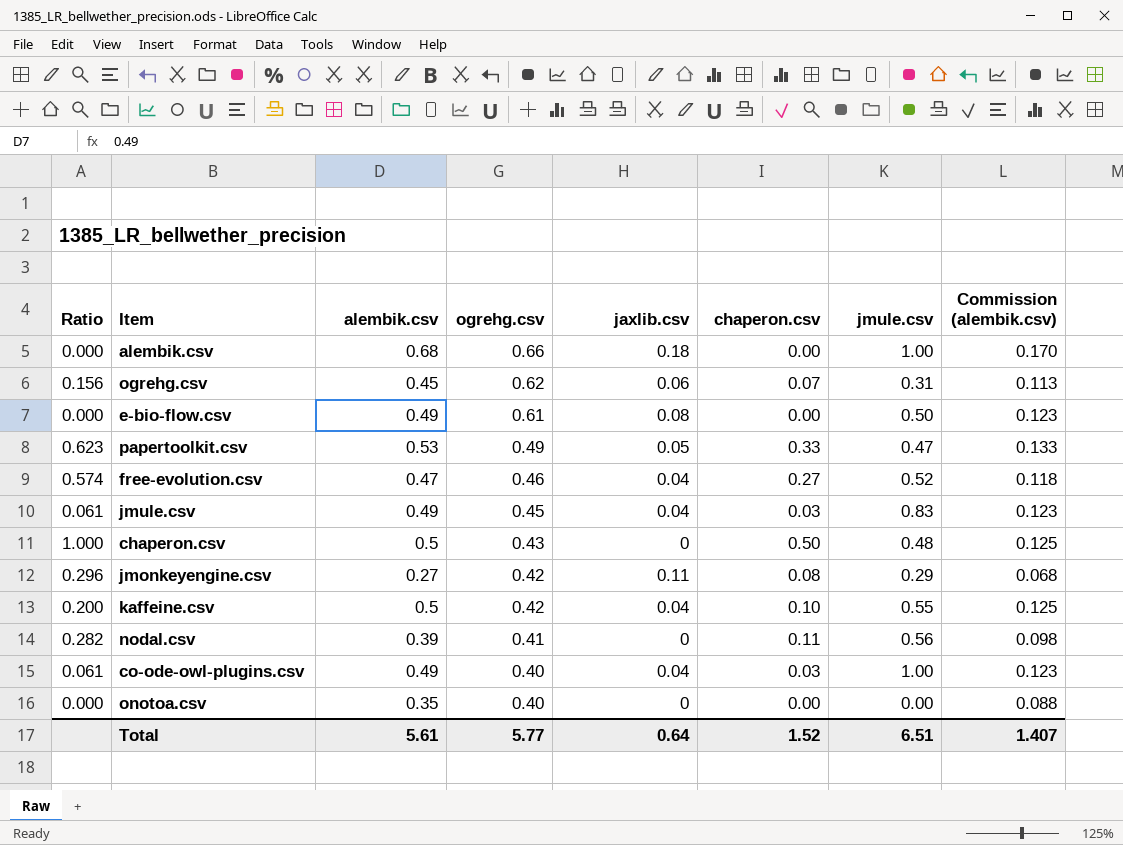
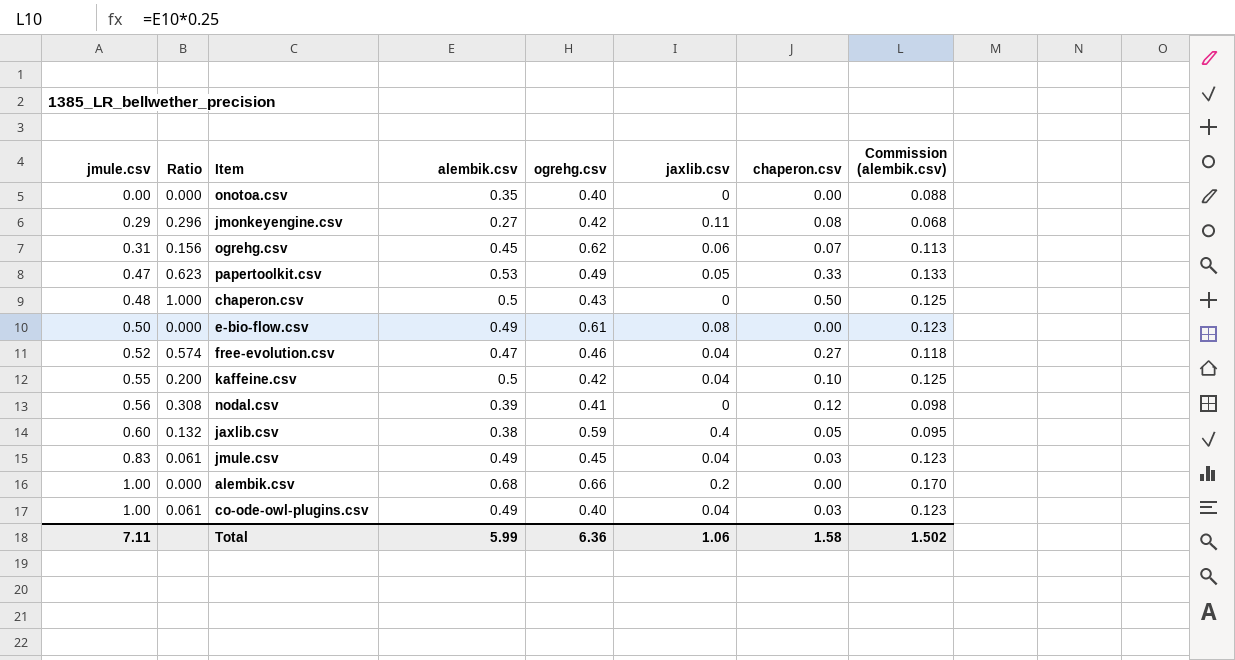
row order: ogrehg.csv descending -> jmule.csv ascending
column jmule.csv | position: 7 -> 1
nodal.csv | Ratio: 0.282 -> 0.308
nodal.csv | chaperon.csv: 0.11 -> 0.12
row jaxlib.csv: none -> 0.60 | 0.132 | 0.38 | 0.59 | 0.4 | 0.05 | 0.095
alembik.csv | jaxlib.csv: 0.18 -> 0.2
Total | jmule.csv: 6.51 -> 7.11
Total | alembik.csv: 5.61 -> 5.99
Total | ogrehg.csv: 5.77 -> 6.36
Total | jaxlib.csv: 0.64 -> 1.06
Total | chaperon.csv: 1.52 -> 1.58
Total | Commission (alembik.csv): 1.407 -> 1.502

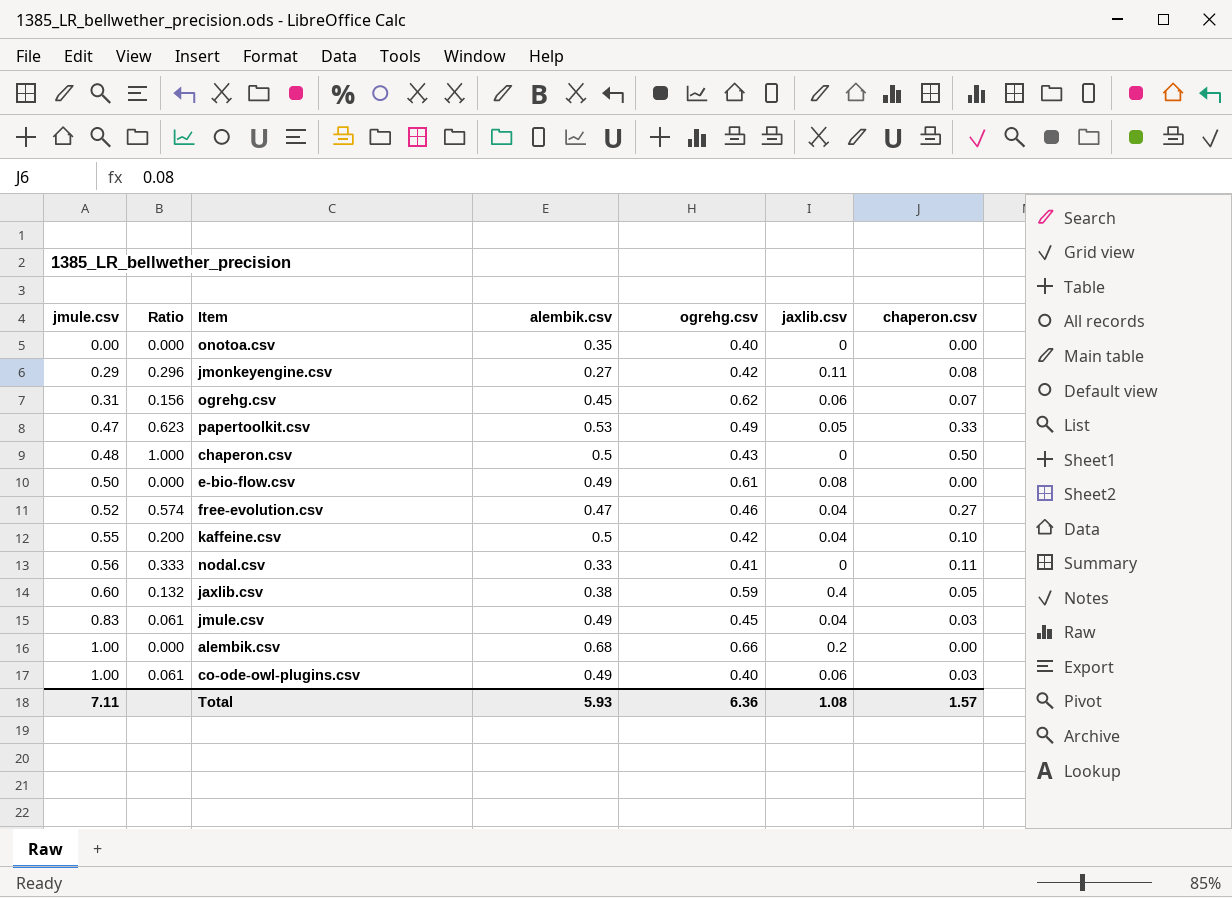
column Commission (alembik.csv) | formula: [alembik.csv] * 0.25 -> none
nodal.csv | Ratio: 0.308 -> 0.333
nodal.csv | alembik.csv: 0.39 -> 0.33
nodal.csv | chaperon.csv: 0.12 -> 0.11
co-ode-owl-plugins.csv | jaxlib.csv: 0.04 -> 0.06
Total | alembik.csv: 5.99 -> 5.93
Total | jaxlib.csv: 1.06 -> 1.08
Total | chaperon.csv: 1.58 -> 1.57

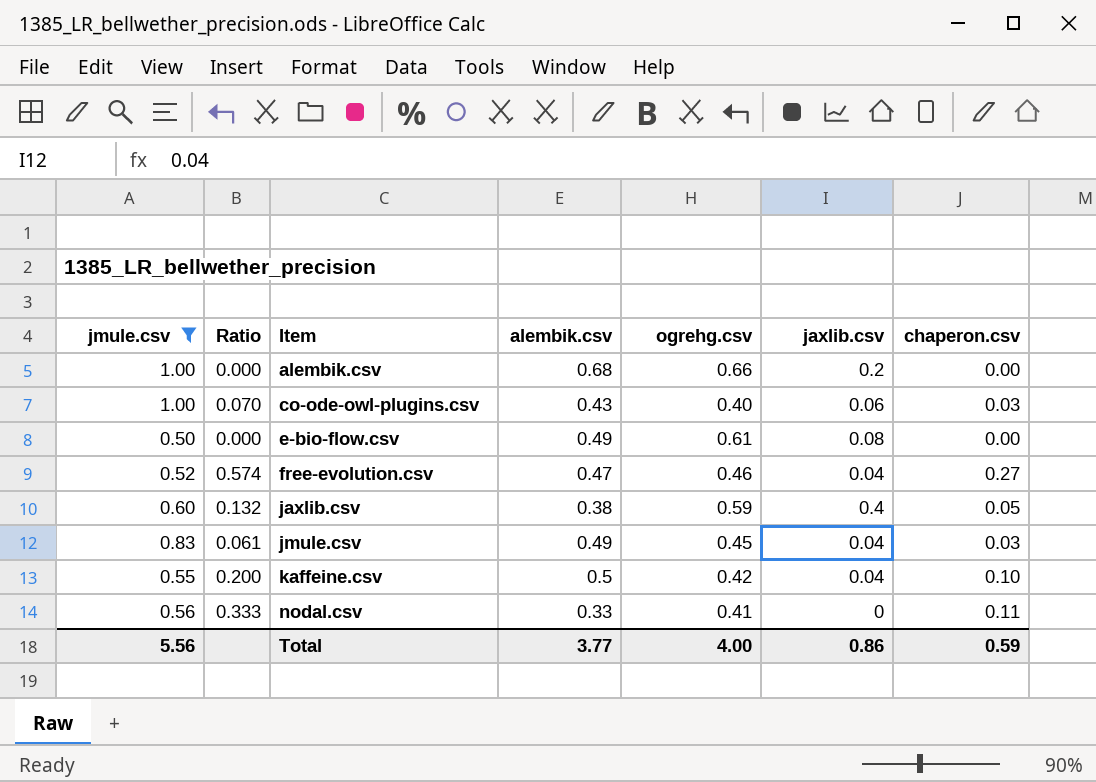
filter: none -> jmule.csv >= 0.50
row order: jmule.csv ascending -> Item ascending
co-ode-owl-plugins.csv | Ratio: 0.061 -> 0.070
co-ode-owl-plugins.csv | alembik.csv: 0.49 -> 0.43
Total | jmule.csv: 7.11 -> 5.56
Total | alembik.csv: 5.93 -> 3.77
Total | ogrehg.csv: 6.36 -> 4.00
Total | jaxlib.csv: 1.08 -> 0.86
Total | chaperon.csv: 1.57 -> 0.59

